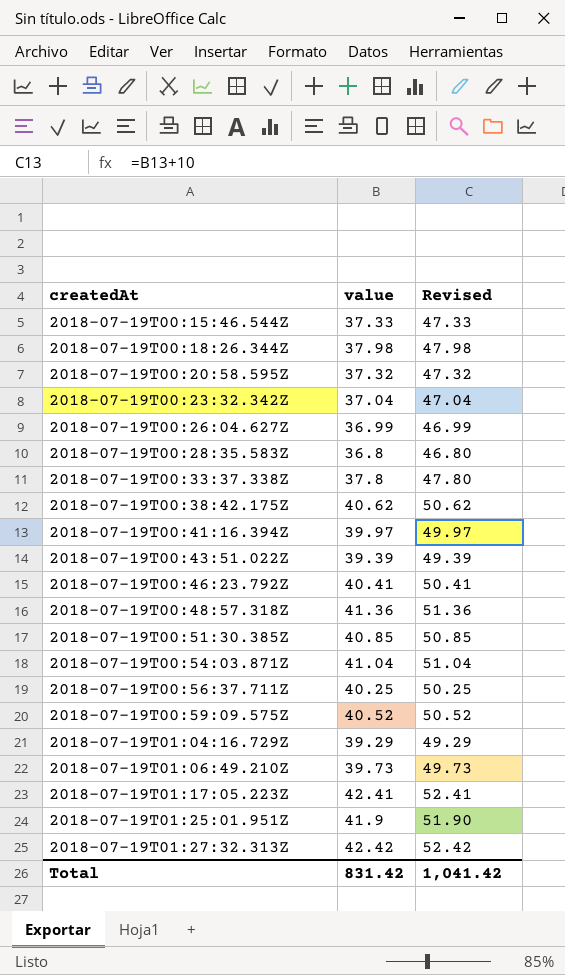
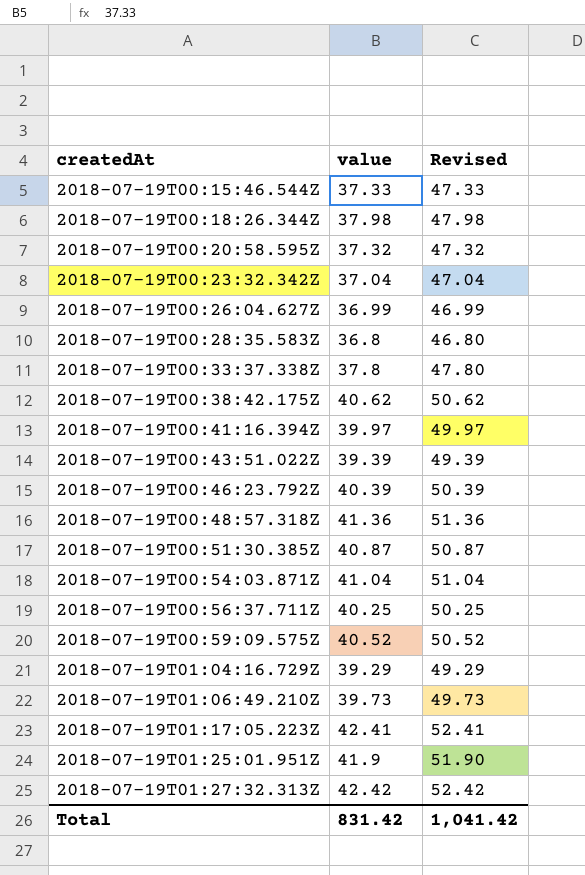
2018-07-19T00:46:23.792Z | value: 40.41 -> 40.39
2018-07-19T00:46:23.792Z | Revised: 50.41 -> 50.39
2018-07-19T00:51:30.385Z | value: 40.85 -> 40.87
2018-07-19T00:51:30.385Z | Revised: 50.85 -> 50.87

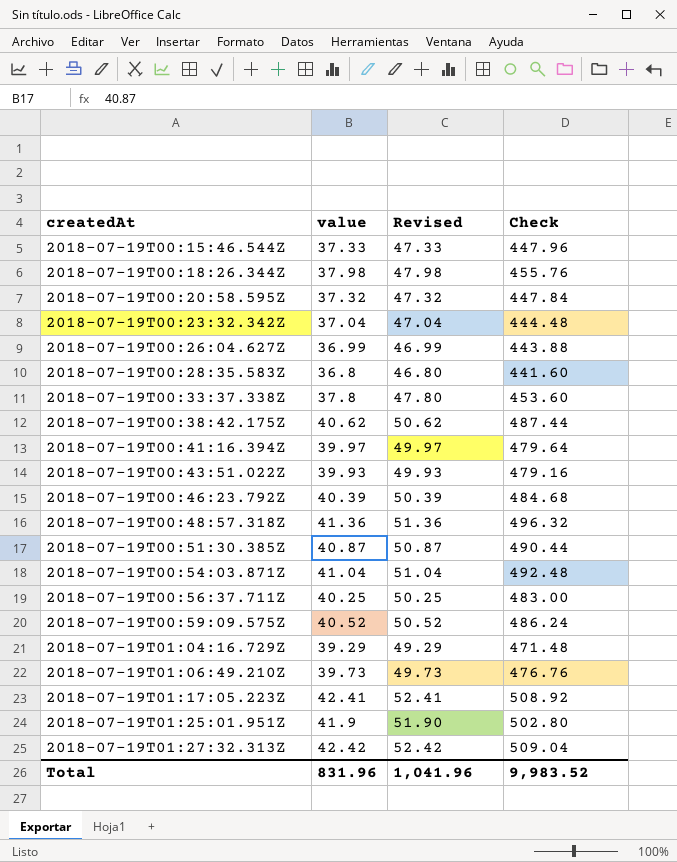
column Check | formula: none -> [value] * 12
2018-07-19T00:43:51.022Z | value: 39.39 -> 39.93
2018-07-19T00:43:51.022Z | Revised: 49.39 -> 49.93
Total | value: 831.42 -> 831.96
Total | Revised: 1,041.42 -> 1,041.96

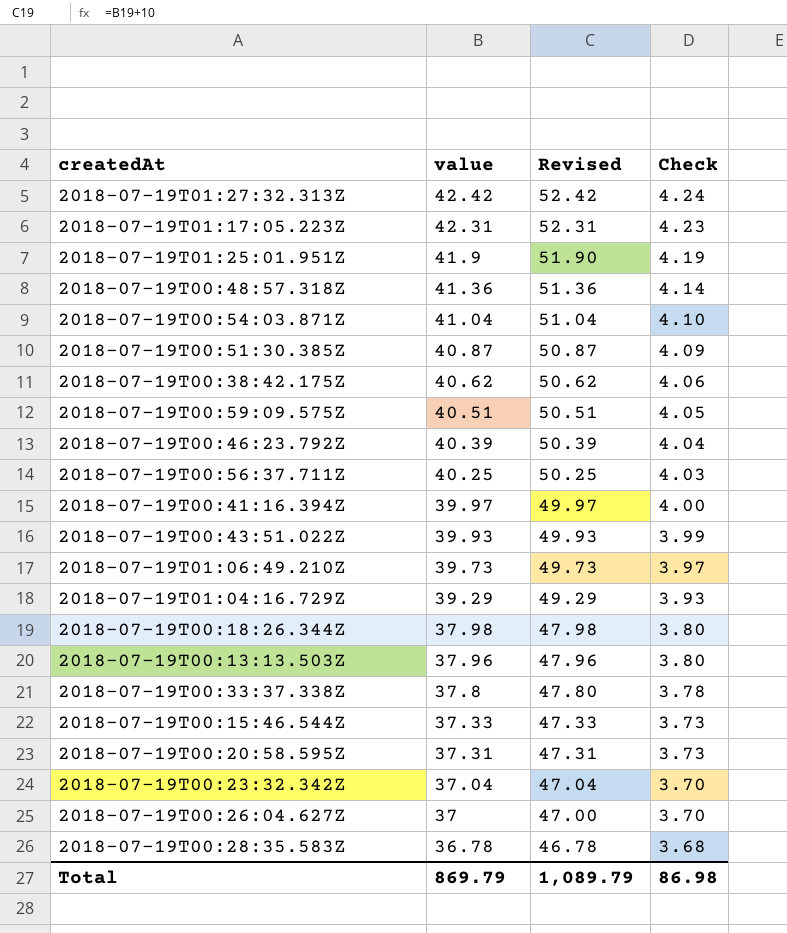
row order: createdAt ascending -> value descending
column Check | formula: [value] * 12 -> [value] * 0.1
2018-07-19T01:17:05.223Z | value: 42.41 -> 42.31
2018-07-19T01:17:05.223Z | Revised: 52.41 -> 52.31
2018-07-19T00:59:09.575Z | value: 40.52 -> 40.51
2018-07-19T00:59:09.575Z | Revised: 50.52 -> 50.51
row 2018-07-19T00:13:13.503Z: none -> 37.96 | 47.96 | 3.80
2018-07-19T00:20:58.595Z | value: 37.32 -> 37.31
2018-07-19T00:20:58.595Z | Revised: 47.32 -> 47.31
2018-07-19T00:26:04.627Z | value: 36.99 -> 37
2018-07-19T00:26:04.627Z | Revised: 46.99 -> 47.00
2018-07-19T00:28:35.583Z | value: 36.8 -> 36.78
2018-07-19T00:28:35.583Z | Revised: 46.80 -> 46.78
Total | value: 831.96 -> 869.79
Total | Revised: 1,041.96 -> 1,089.79
Total | Check: 9,983.52 -> 86.98

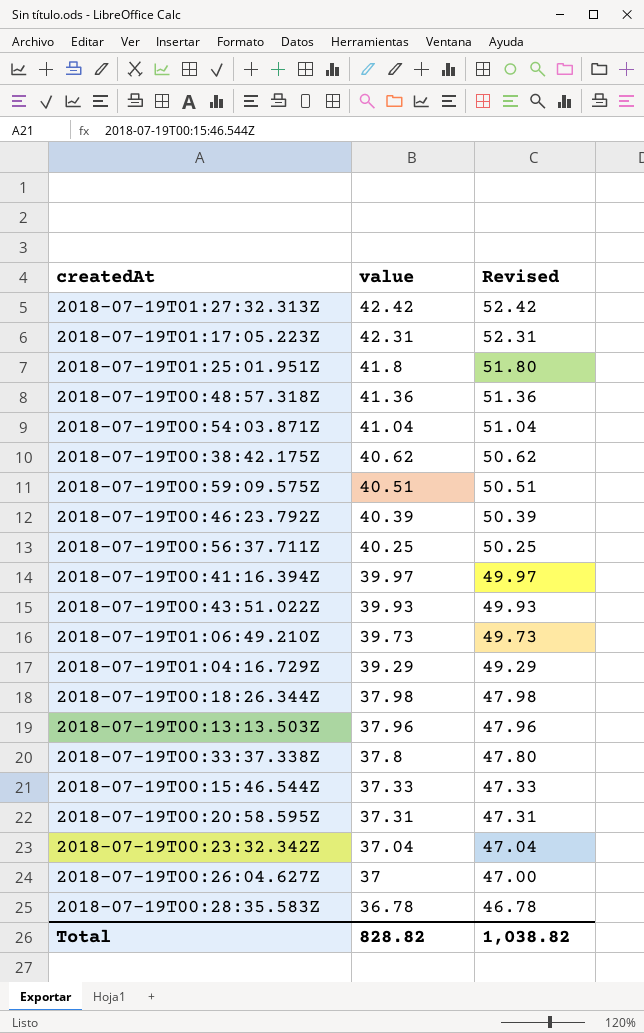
column Check | formula: [value] * 0.1 -> none
row 2018-07-19T00:51:30.385Z: 40.87 | 50.87 | 4.09 -> none
2018-07-19T01:25:01.951Z | value: 41.9 -> 41.8
2018-07-19T01:25:01.951Z | Revised: 51.90 -> 51.80
Total | value: 869.79 -> 828.82
Total | Revised: 1,089.79 -> 1,038.82

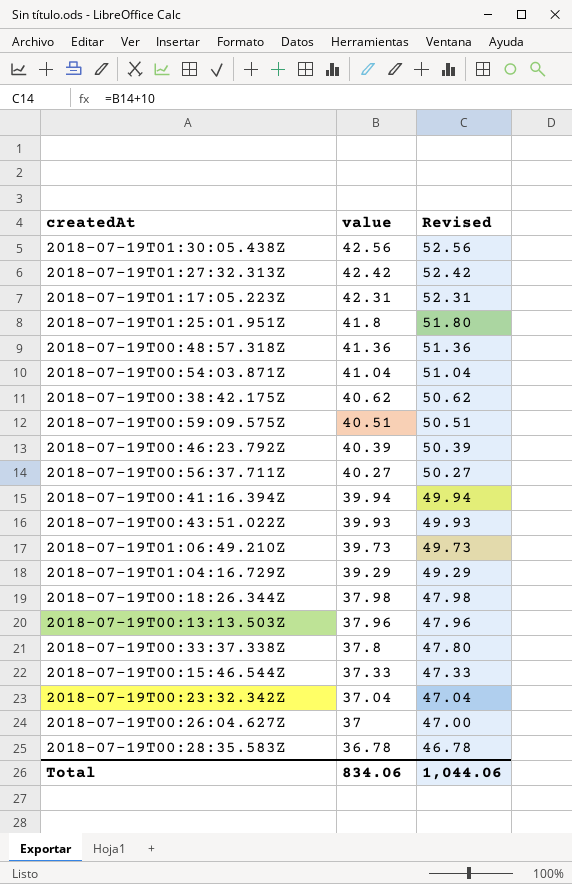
row 2018-07-19T00:20:58.595Z: 37.31 | 47.31 -> none
row 2018-07-19T01:30:05.438Z: none -> 42.56 | 52.56
2018-07-19T00:56:37.711Z | value: 40.25 -> 40.27
2018-07-19T00:56:37.711Z | Revised: 50.25 -> 50.27
2018-07-19T00:41:16.394Z | value: 39.97 -> 39.94
2018-07-19T00:41:16.394Z | Revised: 49.97 -> 49.94
Total | value: 828.82 -> 834.06
Total | Revised: 1,038.82 -> 1,044.06

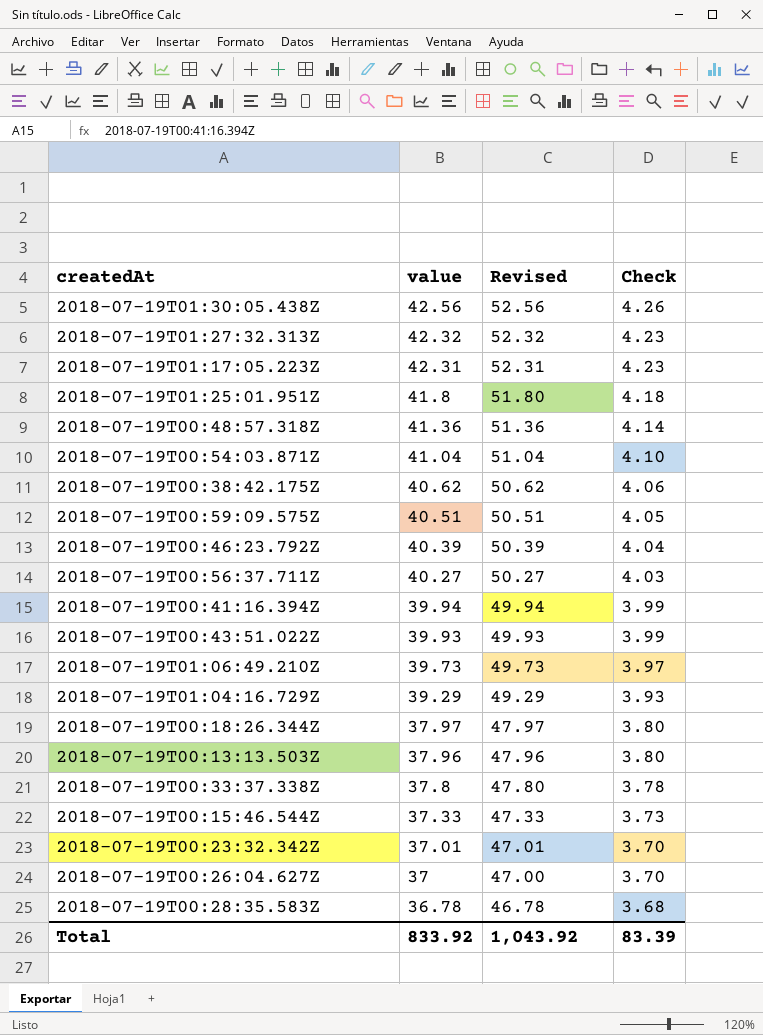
column Check | formula: none -> [value] * 0.1
2018-07-19T01:27:32.313Z | value: 42.42 -> 42.32
2018-07-19T01:27:32.313Z | Revised: 52.42 -> 52.32
2018-07-19T00:18:26.344Z | value: 37.98 -> 37.97
2018-07-19T00:18:26.344Z | Revised: 47.98 -> 47.97
2018-07-19T00:23:32.342Z | value: 37.04 -> 37.01
2018-07-19T00:23:32.342Z | Revised: 47.04 -> 47.01
Total | value: 834.06 -> 833.92
Total | Revised: 1,044.06 -> 1,043.92

